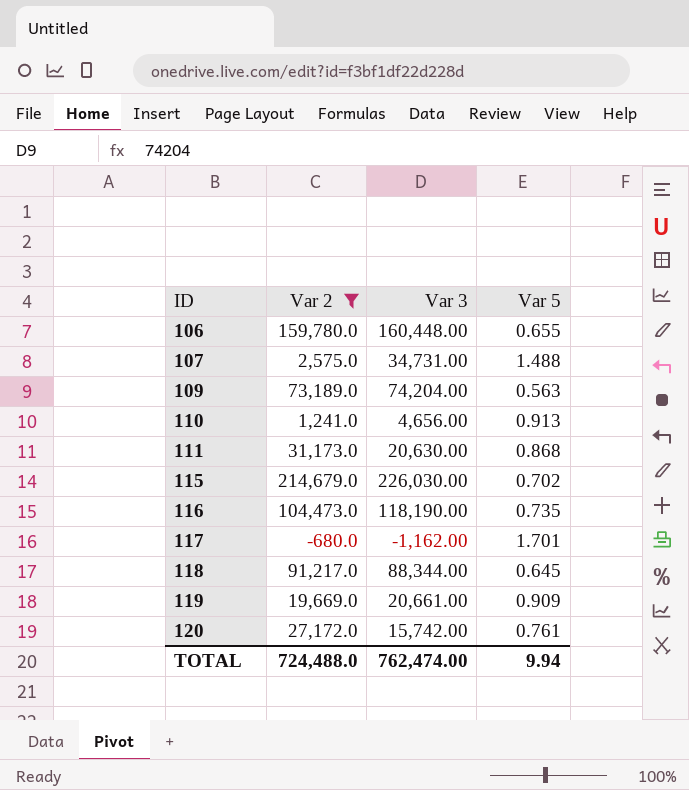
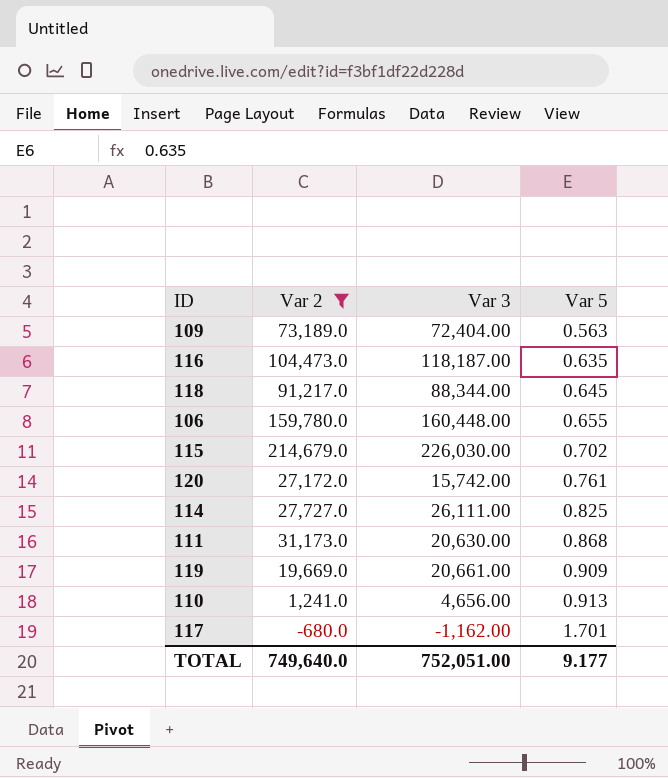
row order: ID ascending -> Var 5 ascending
row 107: 2,575.0 | 34,731.00 | 1.488 -> none
109 | Var 3: 74,204.00 -> 72,404.00
116 | Var 3: 118,190.00 -> 118,187.00
116 | Var 5: 0.735 -> 0.635
row 114: none -> 27,727.0 | 26,111.00 | 0.825
TOTAL | Var 2: 724,488.0 -> 749,640.0
TOTAL | Var 3: 762,474.00 -> 752,051.00
TOTAL | Var 5: 9.94 -> 9.177

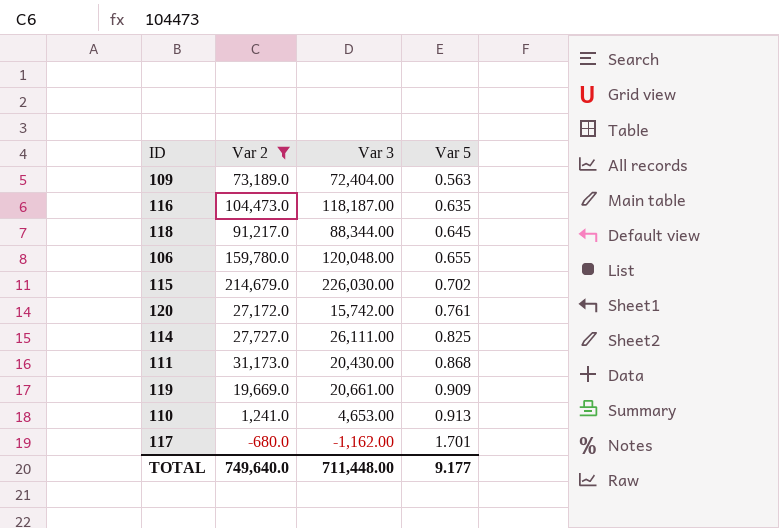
106 | Var 3: 160,448.00 -> 120,048.00
111 | Var 3: 20,630.00 -> 20,430.00
110 | Var 3: 4,656.00 -> 4,653.00
TOTAL | Var 3: 752,051.00 -> 711,448.00

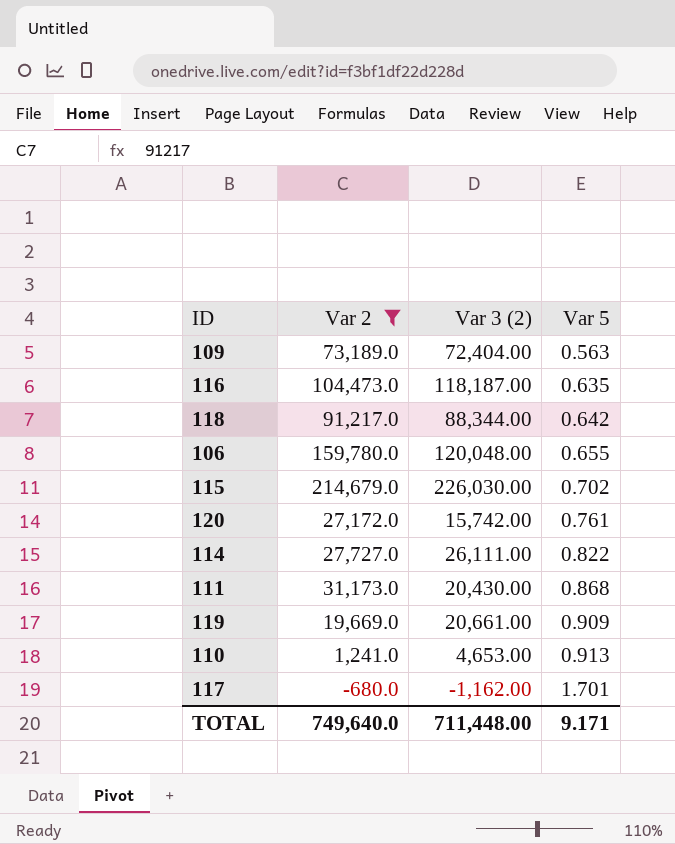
column name: Var 3 -> Var 3 (2)
118 | Var 5: 0.645 -> 0.642
114 | Var 5: 0.825 -> 0.822
TOTAL | Var 5: 9.177 -> 9.171

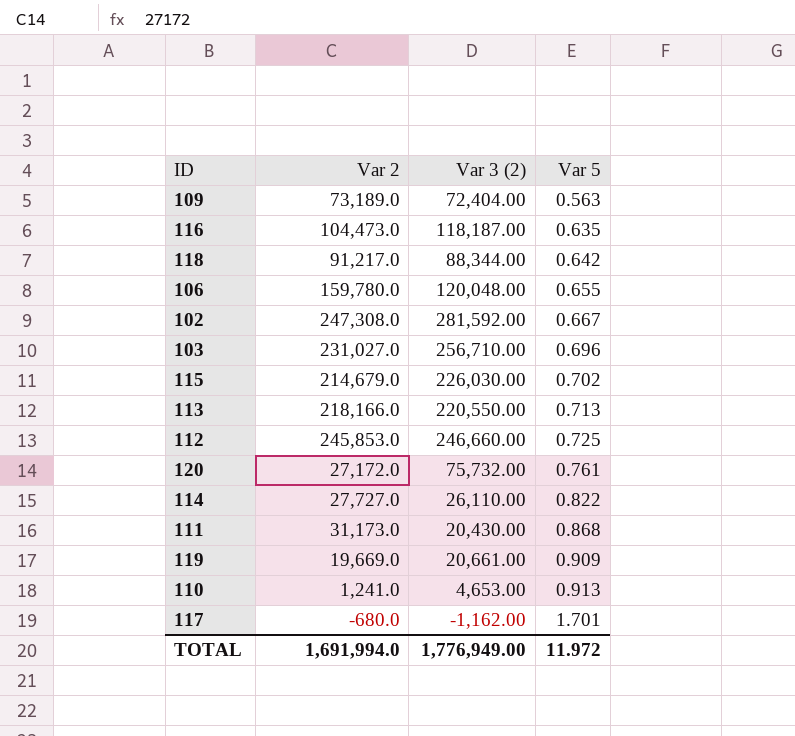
filter: Var 2 <= 214,679.0 -> none
120 | Var 3 (2): 15,742.00 -> 75,732.00
114 | Var 3 (2): 26,111.00 -> 26,110.00
TOTAL | Var 2: 749,640.0 -> 1,691,994.0
TOTAL | Var 3 (2): 711,448.00 -> 1,776,949.00
TOTAL | Var 5: 9.171 -> 11.972

